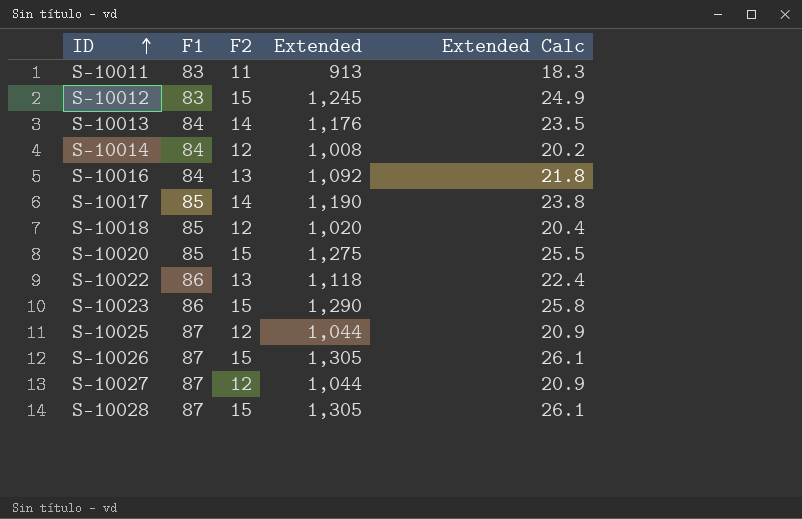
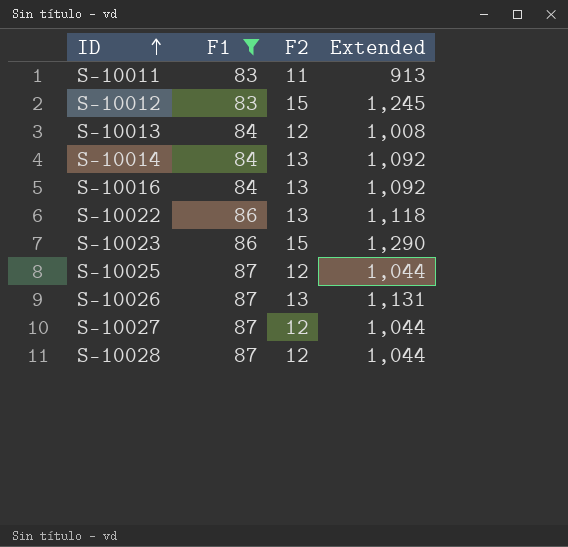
filter: none -> F1 != 85
column Extended Calc | formula: [Extended] * 0.02 -> none
S-10013 | F2: 14 -> 12
S-10013 | Extended: 1,176 -> 1,008
S-10014 | F2: 12 -> 13
S-10014 | Extended: 1,008 -> 1,092
S-10026 | F2: 15 -> 13
S-10026 | Extended: 1,305 -> 1,131
S-10028 | F2: 15 -> 12
S-10028 | Extended: 1,305 -> 1,044

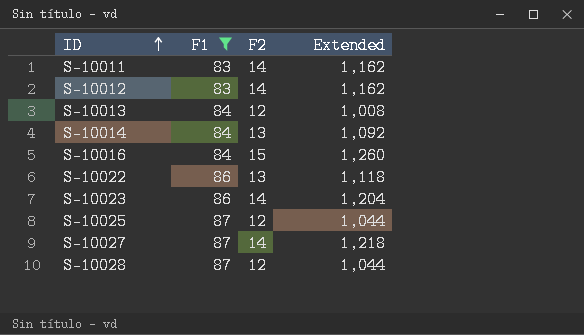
row S-10026: 87 | 13 | 1,131 -> none
S-10011 | F2: 11 -> 14
S-10011 | Extended: 913 -> 1,162
S-10012 | F2: 15 -> 14
S-10012 | Extended: 1,245 -> 1,162
S-10016 | F2: 13 -> 15
S-10016 | Extended: 1,092 -> 1,260
S-10023 | F2: 15 -> 14
S-10023 | Extended: 1,290 -> 1,204
S-10027 | F2: 12 -> 14
S-10027 | Extended: 1,044 -> 1,218

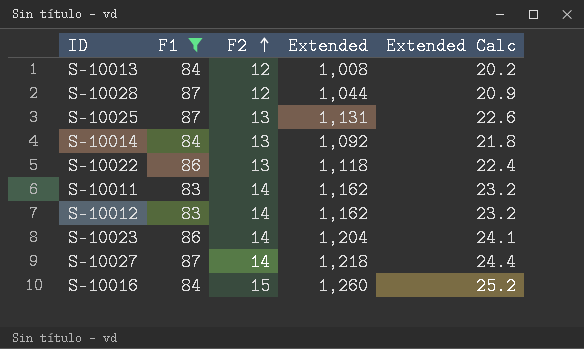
row order: ID ascending -> F2 ascending
column Extended Calc | formula: none -> [Extended] * 0.02
S-10025 | F2: 12 -> 13
S-10025 | Extended: 1,044 -> 1,131

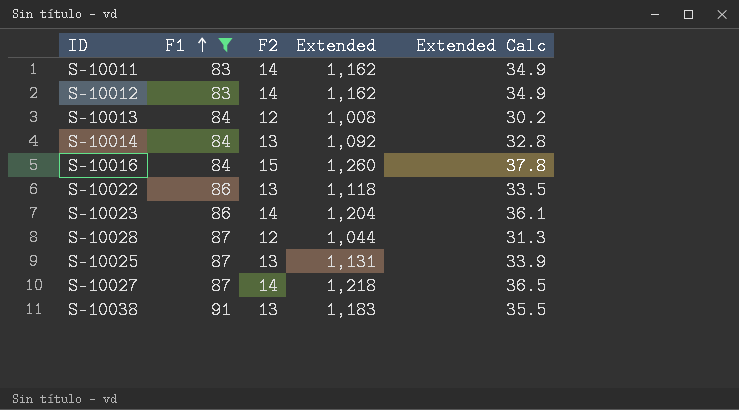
row order: F2 ascending -> F1 ascending
column Extended Calc | formula: [Extended] * 0.02 -> [Extended] * 0.03
row S-10038: none -> 91 | 13 | 1,183 | 35.5

